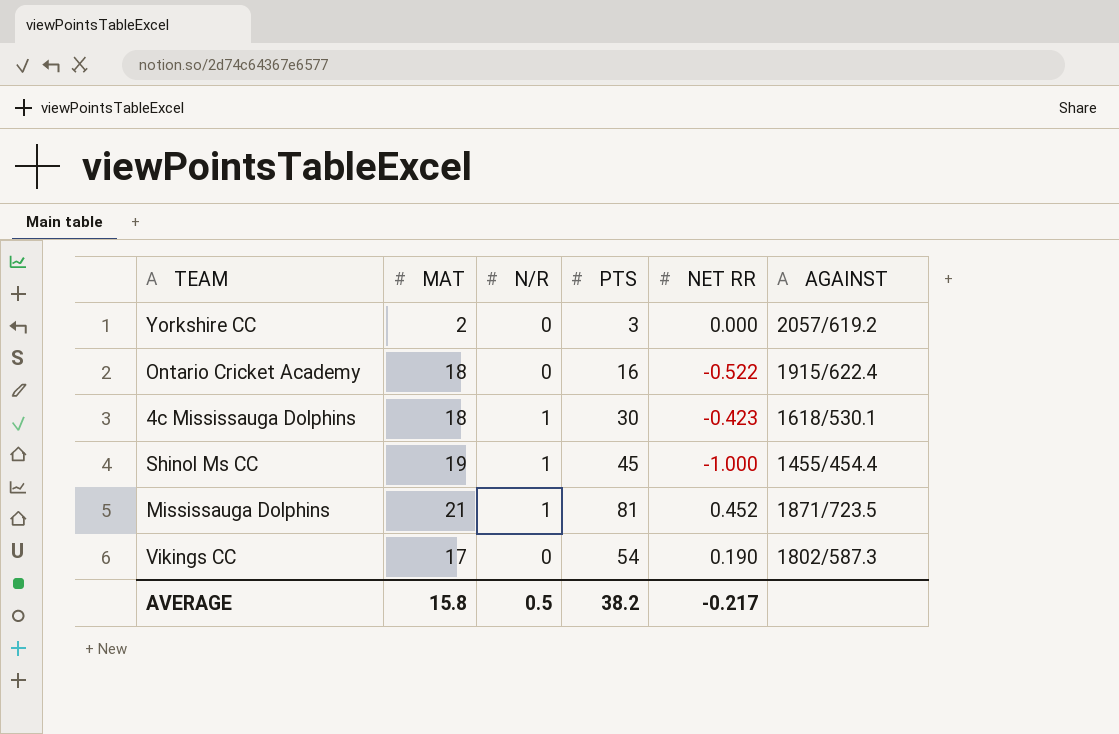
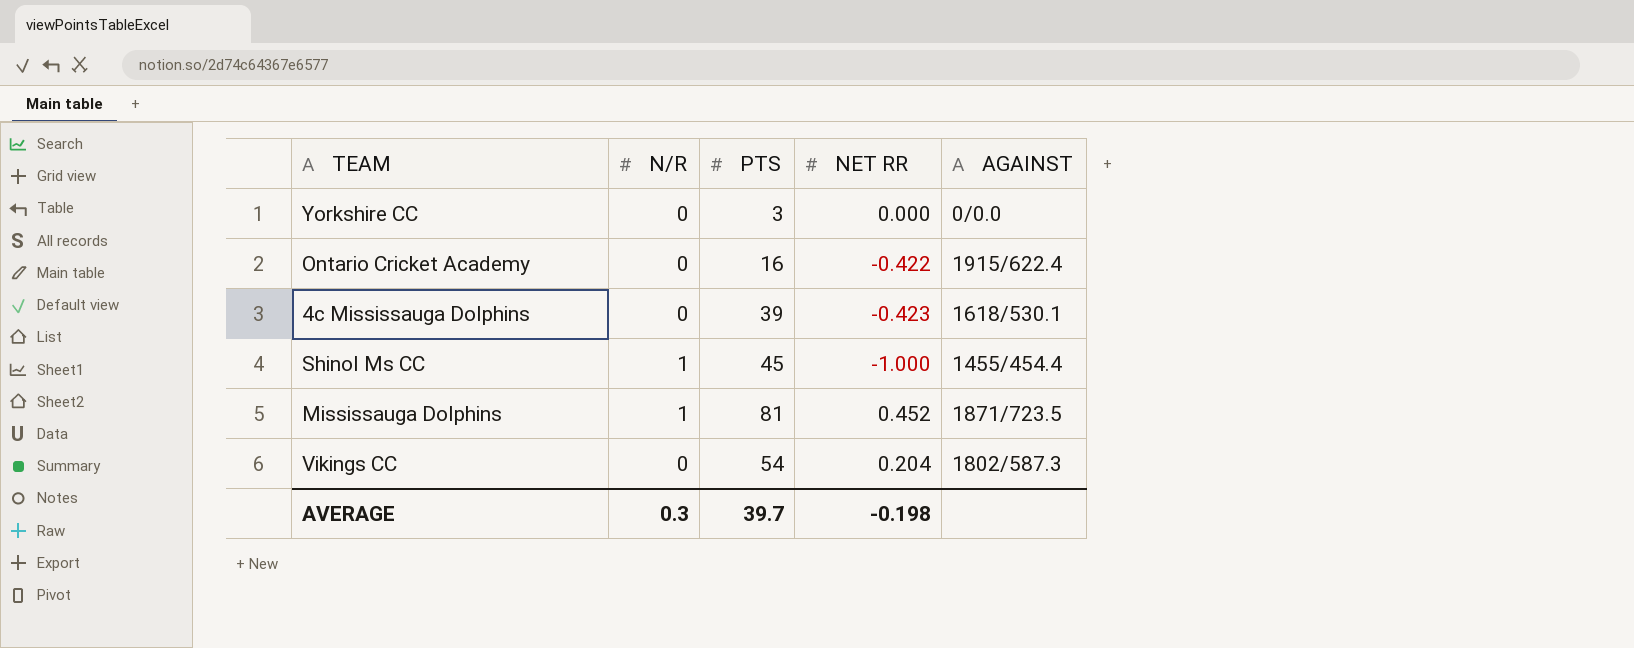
column MAT | position: 2 -> none
Yorkshire CC | AGAINST: 2057/619.2 -> 0/0.0
Ontario Cricket Academy | NET RR: -0.522 -> -0.422
4c Mississauga Dolphins | N/R: 1 -> 0
4c Mississauga Dolphins | PTS: 30 -> 39
Vikings CC | NET RR: 0.190 -> 0.204
AVERAGE | N/R: 0.5 -> 0.3
AVERAGE | PTS: 38.2 -> 39.7
AVERAGE | NET RR: -0.217 -> -0.198

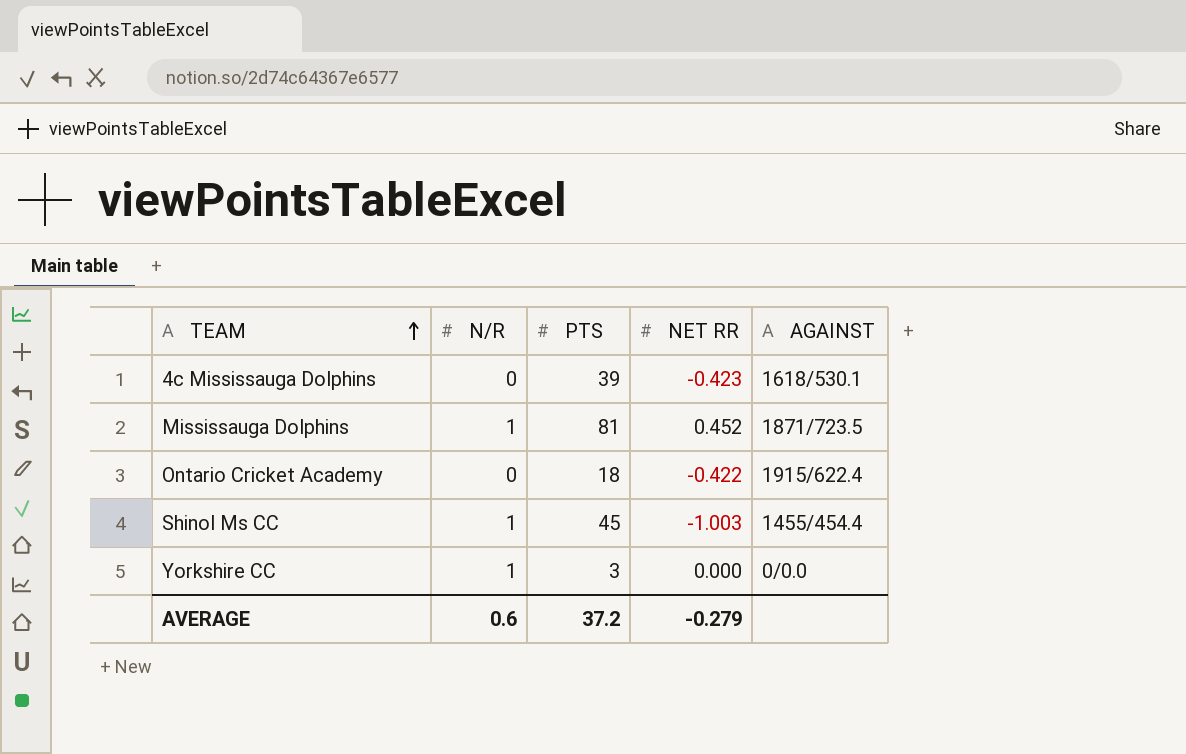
row order: none -> TEAM ascending
row Vikings CC: 0 | 54 | 0.204 | 1802/587.3 -> none
Ontario Cricket Academy | PTS: 16 -> 18
Shinol Ms CC | NET RR: -1.000 -> -1.003
Yorkshire CC | N/R: 0 -> 1
AVERAGE | N/R: 0.3 -> 0.6
AVERAGE | PTS: 39.7 -> 37.2
AVERAGE | NET RR: -0.198 -> -0.279

